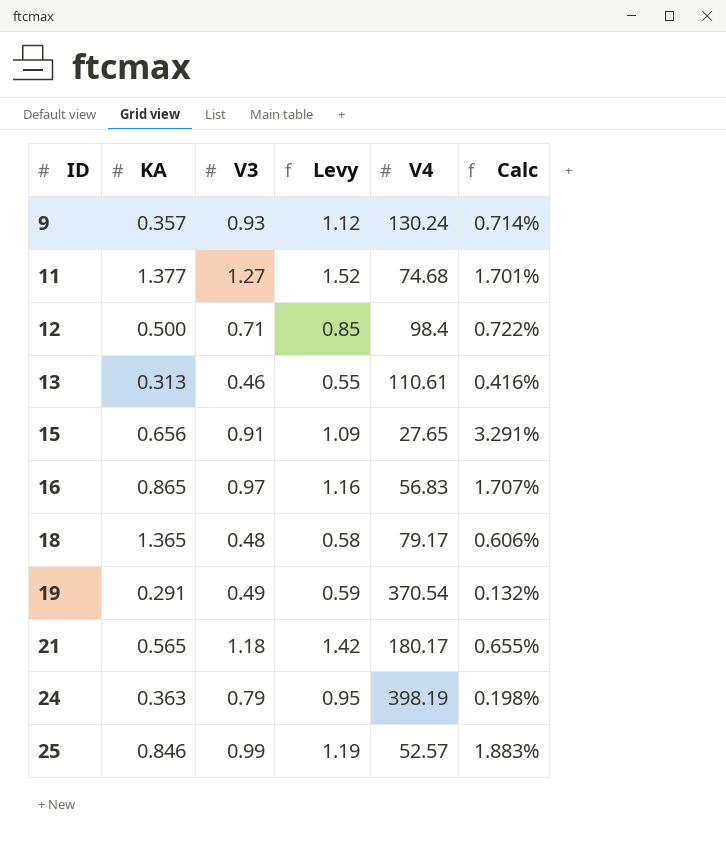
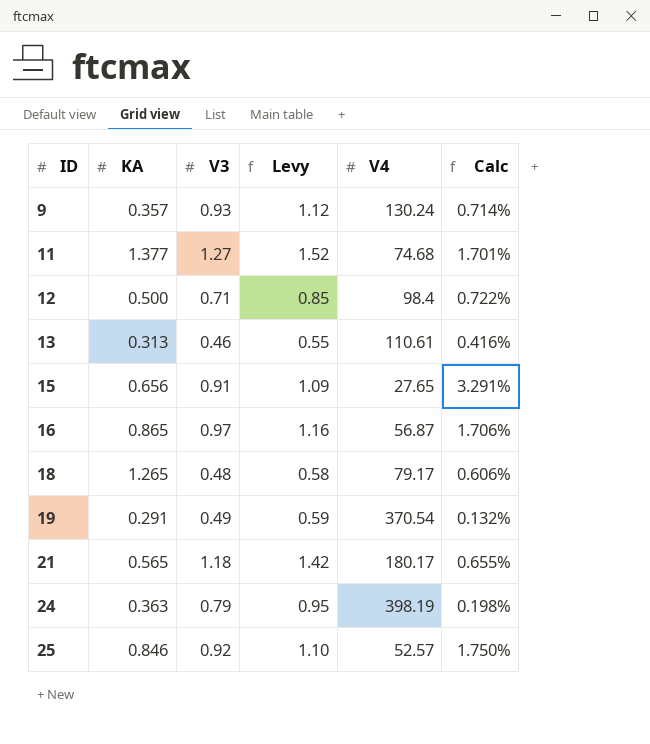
16 | V4: 56.83 -> 56.87
16 | Calc: 1.707% -> 1.706%
18 | KA: 1.365 -> 1.265
25 | V3: 0.99 -> 0.92
25 | Levy: 1.19 -> 1.10
25 | Calc: 1.883% -> 1.750%

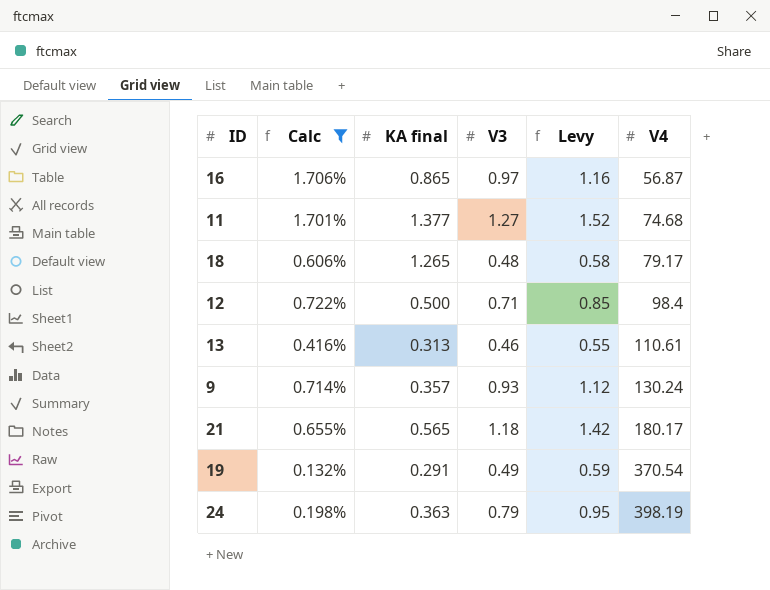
filter: none -> Calc <= 1.706%
row order: ID ascending -> V4 ascending
column Calc | position: 6 -> 2
column name: KA -> KA final

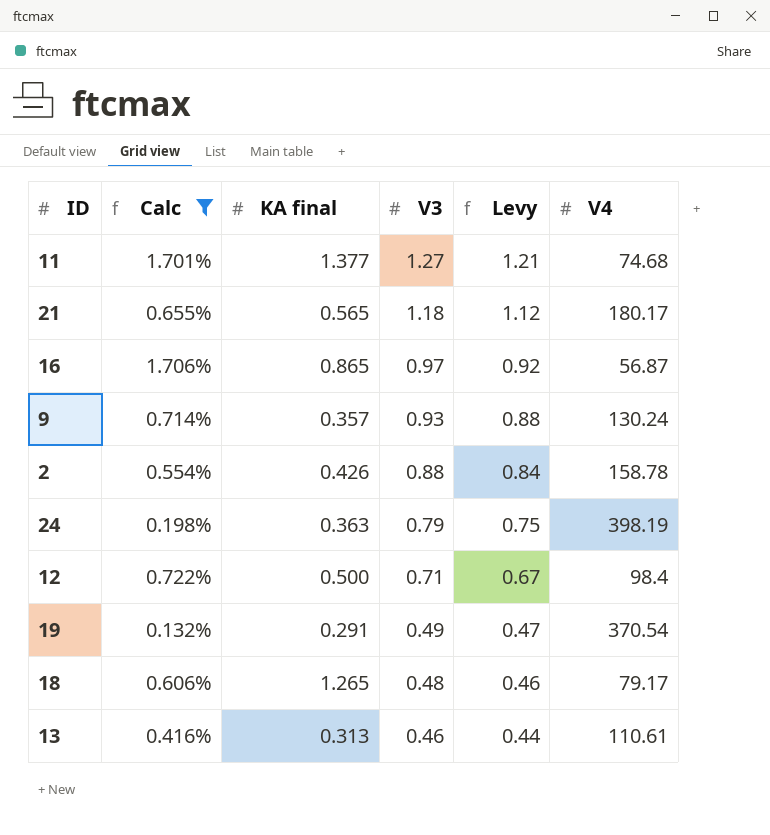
row order: V4 ascending -> V3 descending
column Levy | formula: [V3] * 1.2 -> [V3] * 0.95
row 2: none -> 0.554% | 0.426 | 0.88 | 0.84 | 158.78

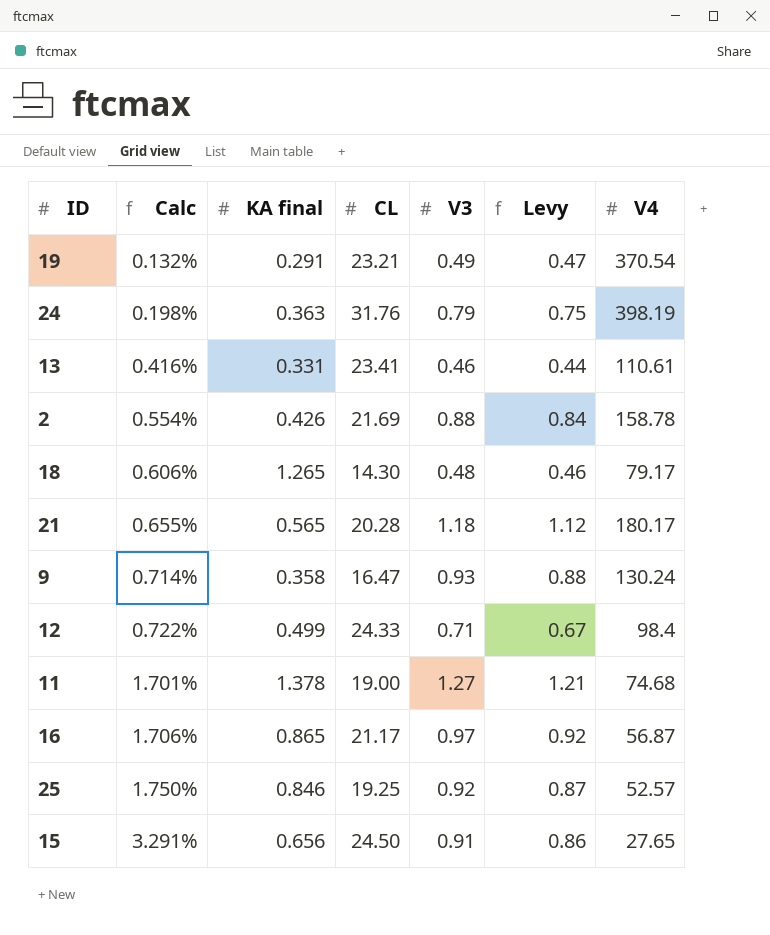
filter: Calc <= 1.706% -> none
row order: V3 descending -> Calc ascending
column CL | position: none -> 4
13 | KA final: 0.313 -> 0.331
9 | KA final: 0.357 -> 0.358
12 | KA final: 0.500 -> 0.499
11 | KA final: 1.377 -> 1.378

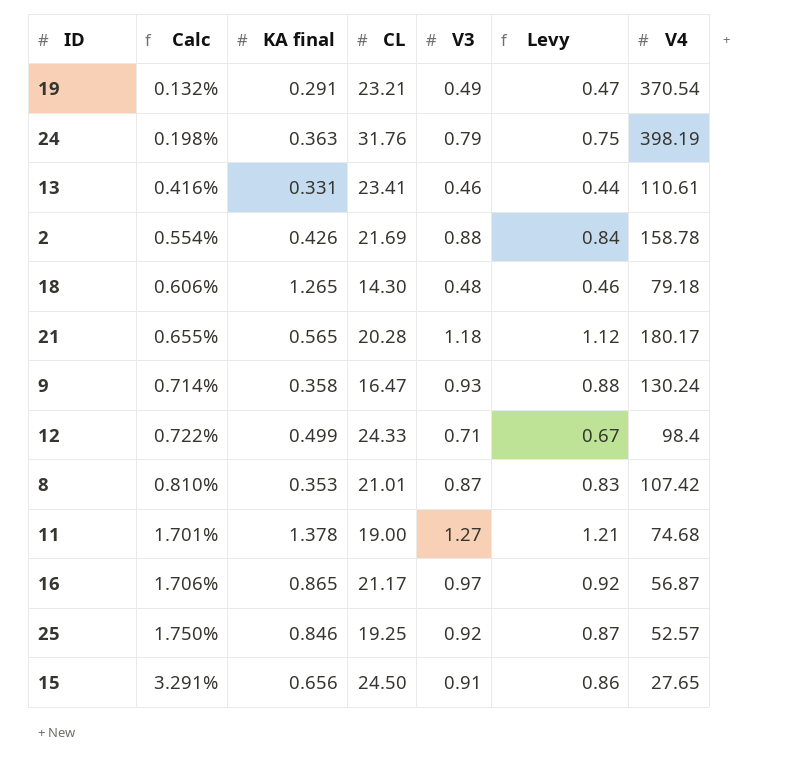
18 | V4: 79.17 -> 79.18
row 8: none -> 0.810% | 0.353 | 21.01 | 0.87 | 0.83 | 107.42

